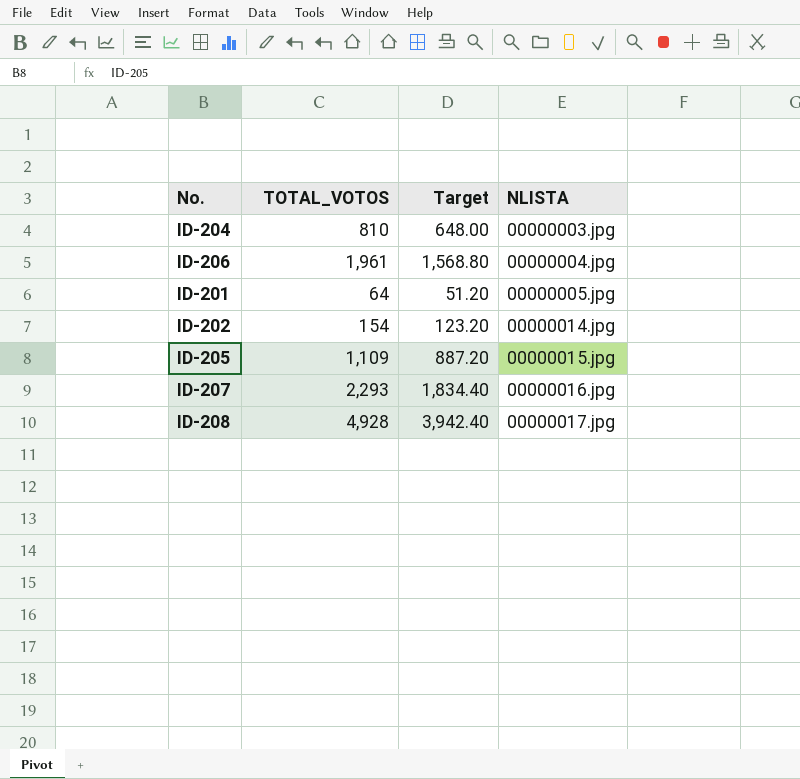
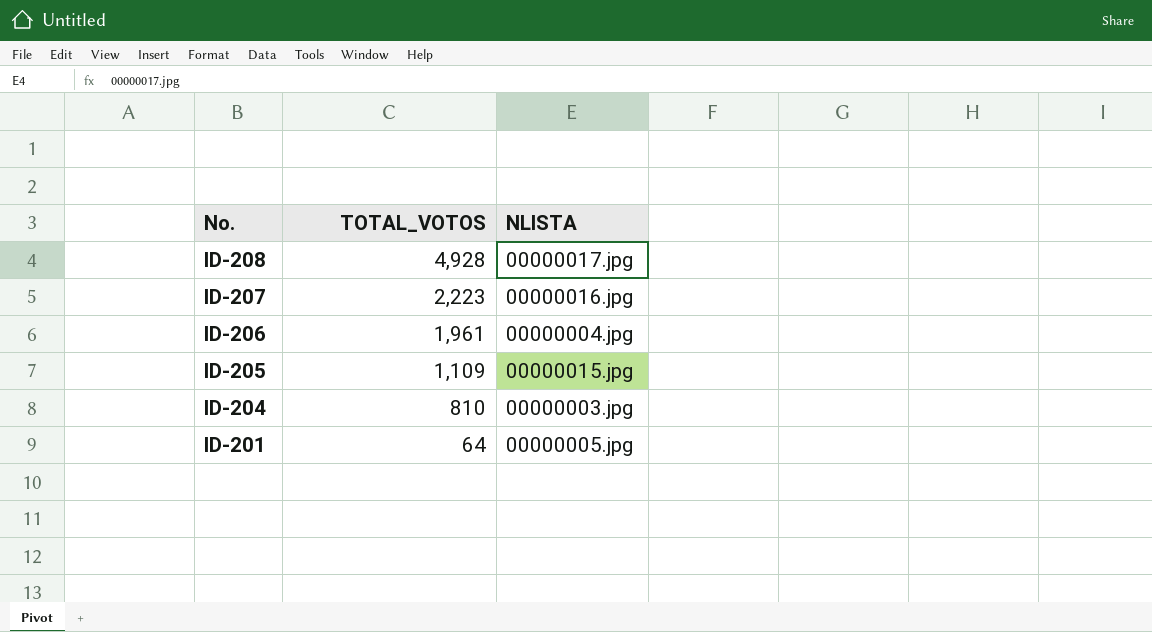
row order: NLISTA ascending -> No. descending
column Target | formula: [TOTAL_VOTOS] * 0.8 -> none
row ID-202: 154 | 123.20 | 00000014.jpg -> none
ID-207 | TOTAL_VOTOS: 2,293 -> 2,223

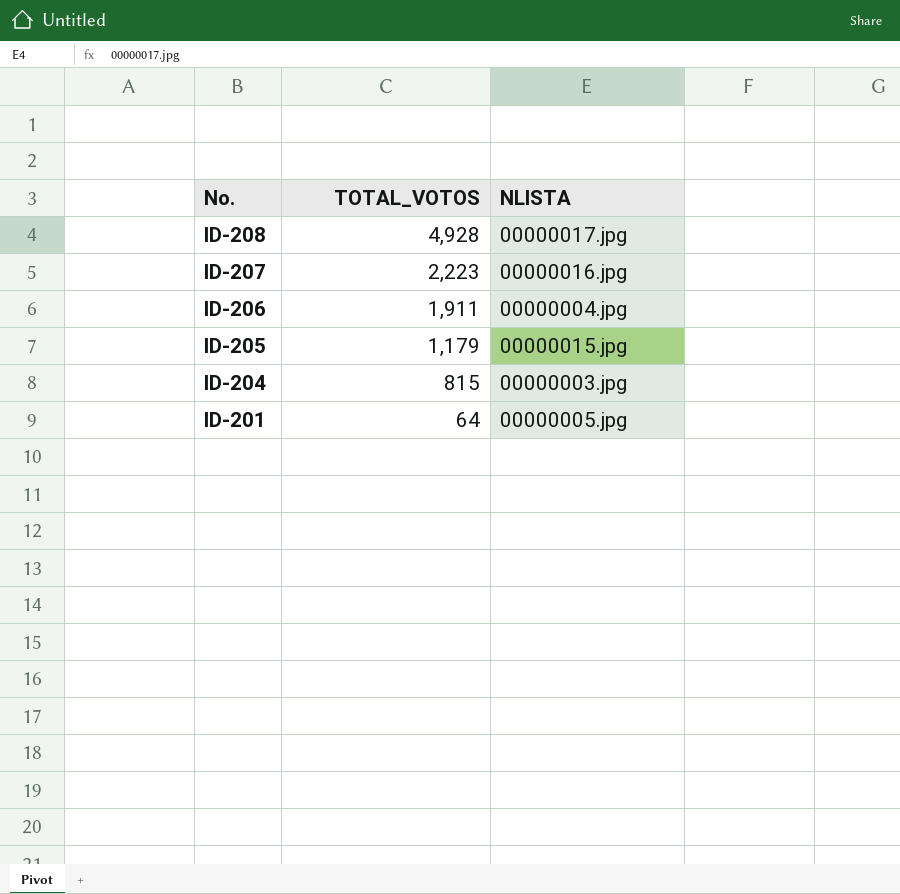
ID-206 | TOTAL_VOTOS: 1,961 -> 1,911
ID-205 | TOTAL_VOTOS: 1,109 -> 1,179
ID-204 | TOTAL_VOTOS: 810 -> 815

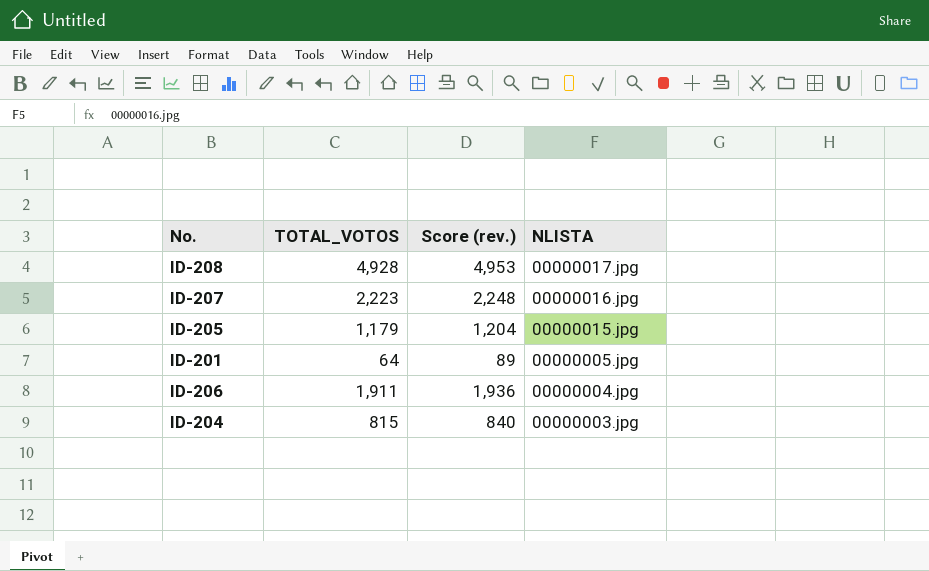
row order: No. descending -> NLISTA descending
column Score (rev.) | formula: none -> [TOTAL_VOTOS] + 25

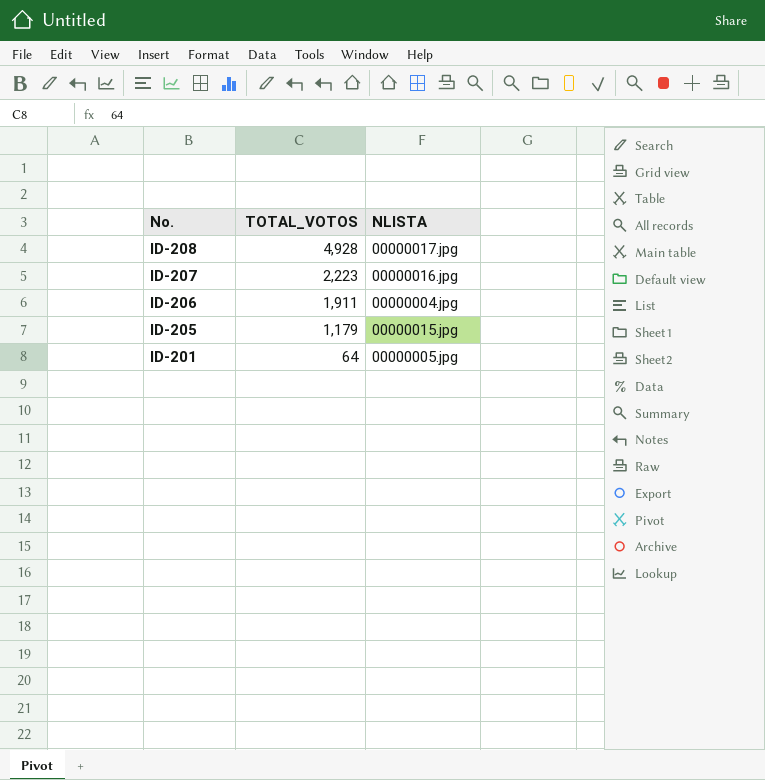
row order: NLISTA descending -> No. descending
column Score (rev.) | formula: [TOTAL_VOTOS] + 25 -> none
row ID-204: 815 | 840 | 00000003.jpg -> none

